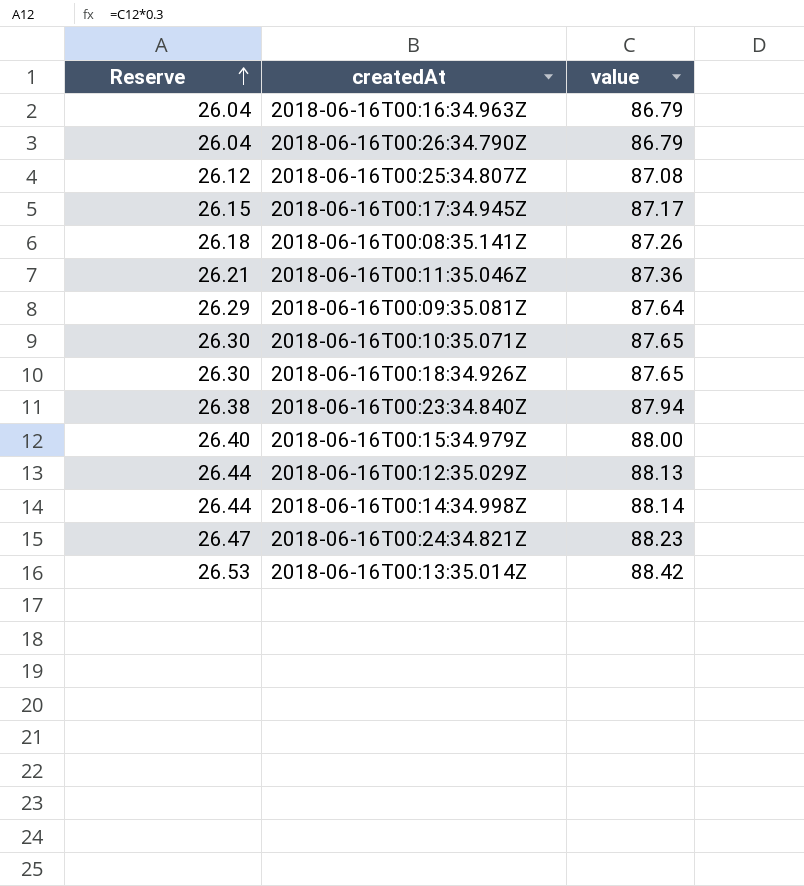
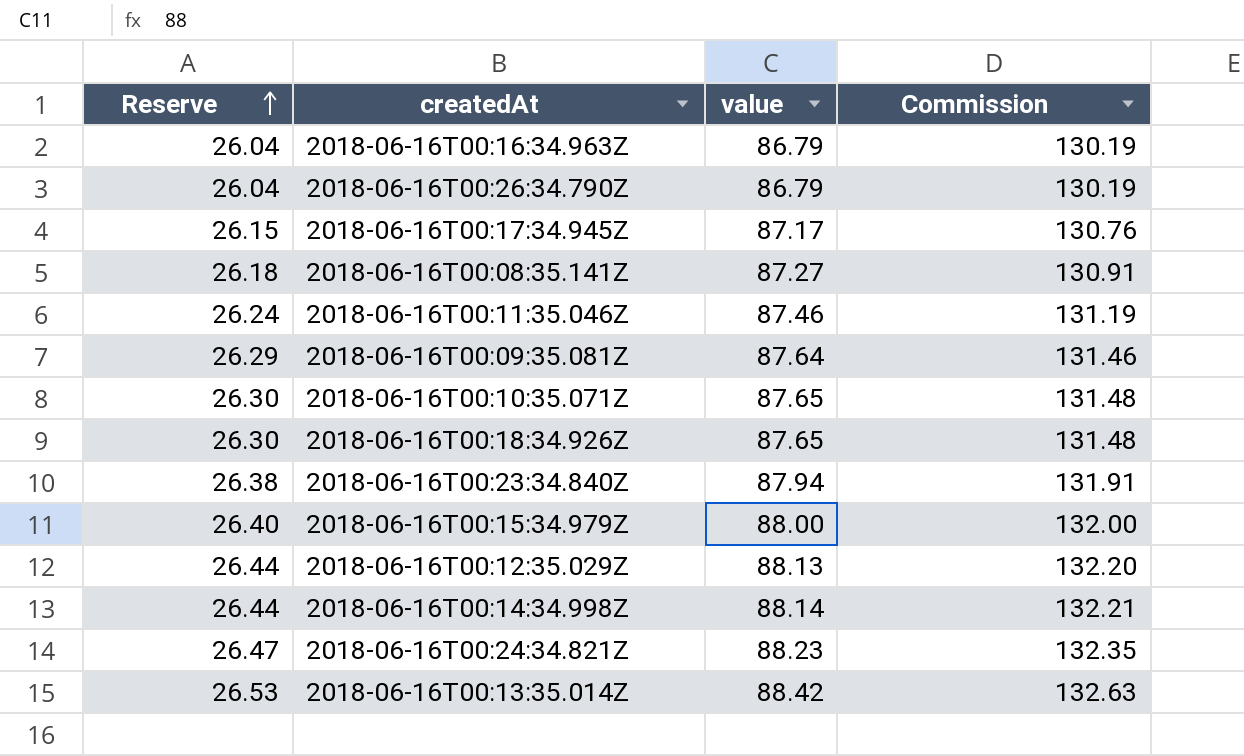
column Commission | formula: none -> [value] * 1.5
row 2018-06-16T00:25:34.807Z: 26.12 | 87.08 -> none
2018-06-16T00:08:35.141Z | value: 87.26 -> 87.27
2018-06-16T00:11:35.046Z | Reserve: 26.21 -> 26.24
2018-06-16T00:11:35.046Z | value: 87.36 -> 87.46

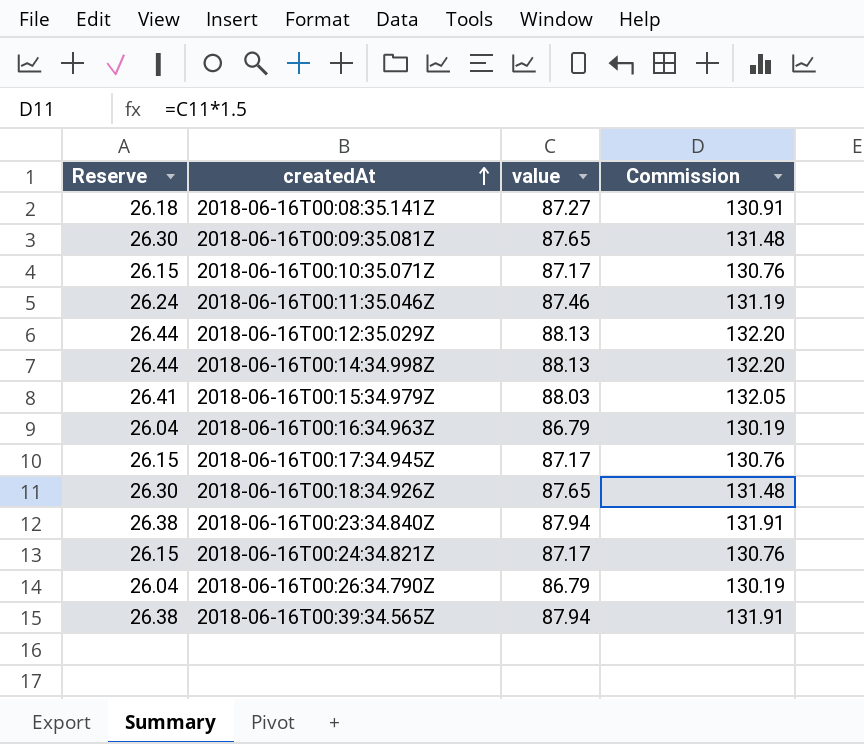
row order: Reserve ascending -> createdAt ascending
row 2018-06-16T00:13:35.014Z: 26.53 | 88.42 | 132.63 -> none
2018-06-16T00:09:35.081Z | Reserve: 26.29 -> 26.30
2018-06-16T00:09:35.081Z | value: 87.64 -> 87.65
2018-06-16T00:09:35.081Z | Commission: 131.46 -> 131.48
2018-06-16T00:10:35.071Z | Reserve: 26.30 -> 26.15
2018-06-16T00:10:35.071Z | value: 87.65 -> 87.17
2018-06-16T00:10:35.071Z | Commission: 131.48 -> 130.76
2018-06-16T00:14:34.998Z | value: 88.14 -> 88.13
2018-06-16T00:14:34.998Z | Commission: 132.21 -> 132.20
2018-06-16T00:15:34.979Z | Reserve: 26.40 -> 26.41
2018-06-16T00:15:34.979Z | value: 88.00 -> 88.03
2018-06-16T00:15:34.979Z | Commission: 132.00 -> 132.05
2018-06-16T00:24:34.821Z | Reserve: 26.47 -> 26.15
2018-06-16T00:24:34.821Z | value: 88.23 -> 87.17
2018-06-16T00:24:34.821Z | Commission: 132.35 -> 130.76
row 2018-06-16T00:39:34.565Z: none -> 26.38 | 87.94 | 131.91

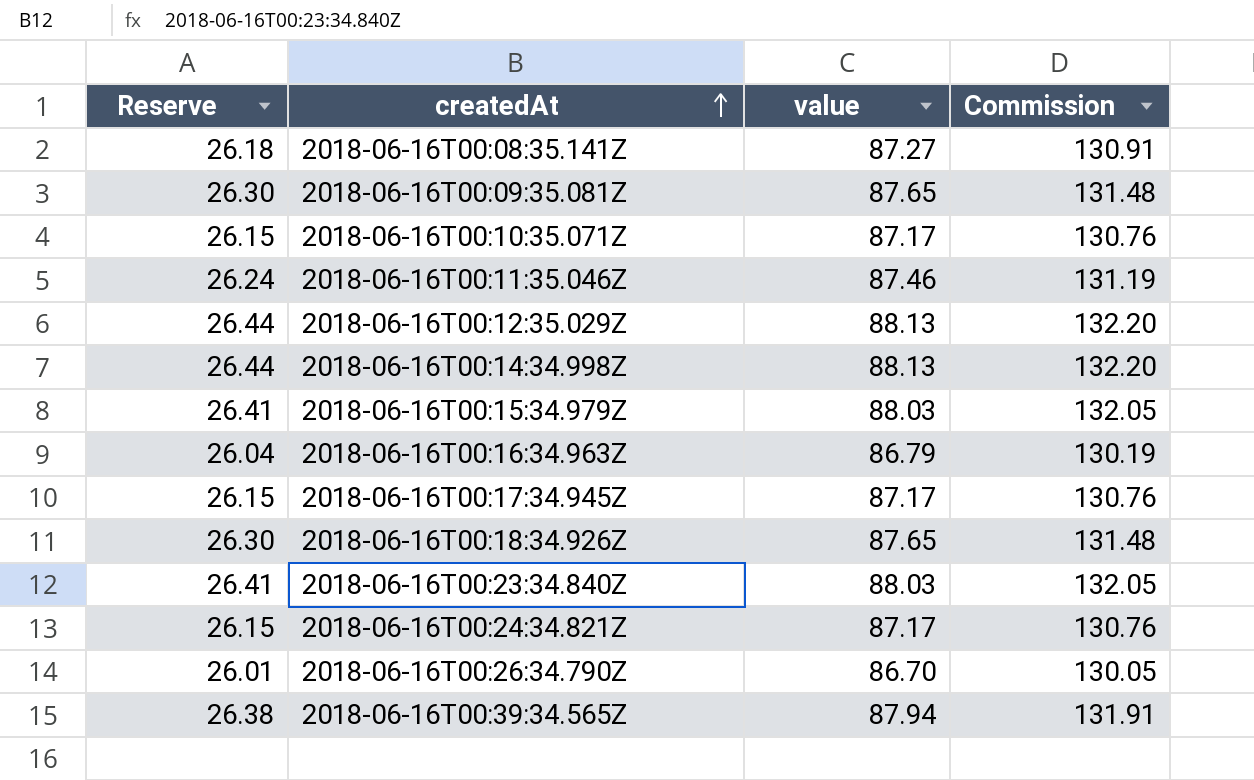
2018-06-16T00:23:34.840Z | Reserve: 26.38 -> 26.41
2018-06-16T00:23:34.840Z | value: 87.94 -> 88.03
2018-06-16T00:23:34.840Z | Commission: 131.91 -> 132.05
2018-06-16T00:26:34.790Z | Reserve: 26.04 -> 26.01
2018-06-16T00:26:34.790Z | value: 86.79 -> 86.70
2018-06-16T00:26:34.790Z | Commission: 130.19 -> 130.05

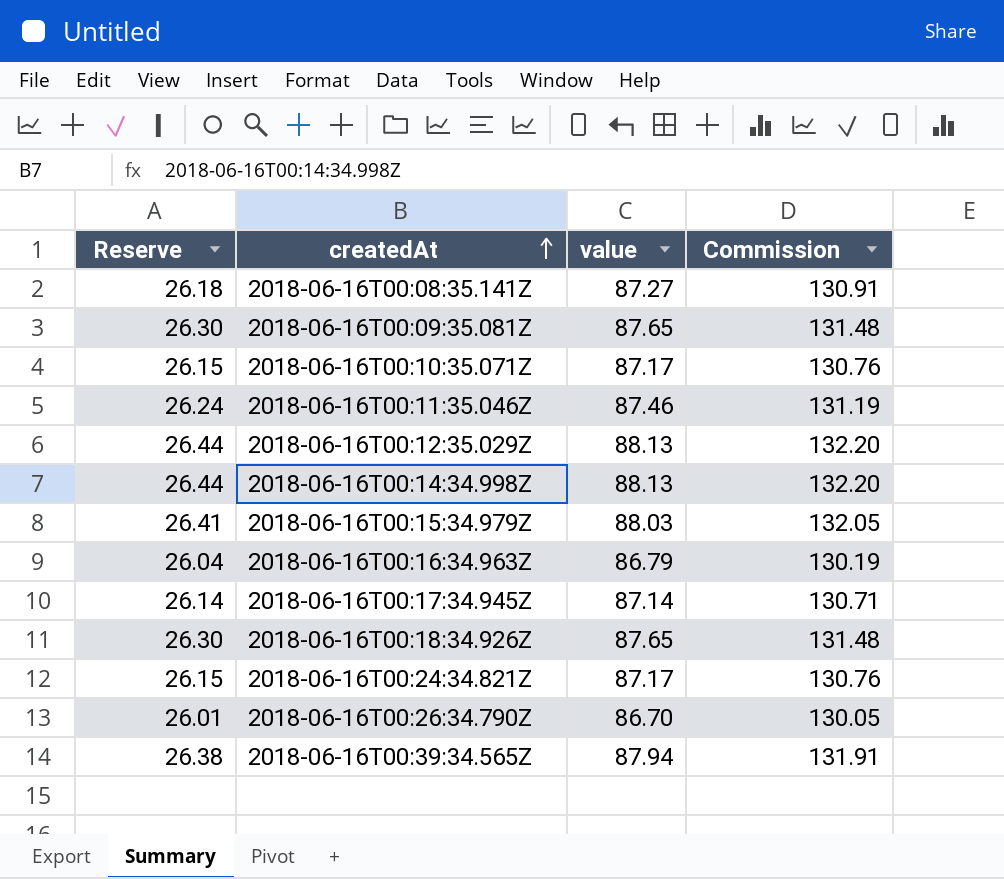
row 2018-06-16T00:23:34.840Z: 26.41 | 88.03 | 132.05 -> none
2018-06-16T00:17:34.945Z | Reserve: 26.15 -> 26.14
2018-06-16T00:17:34.945Z | value: 87.17 -> 87.14
2018-06-16T00:17:34.945Z | Commission: 130.76 -> 130.71

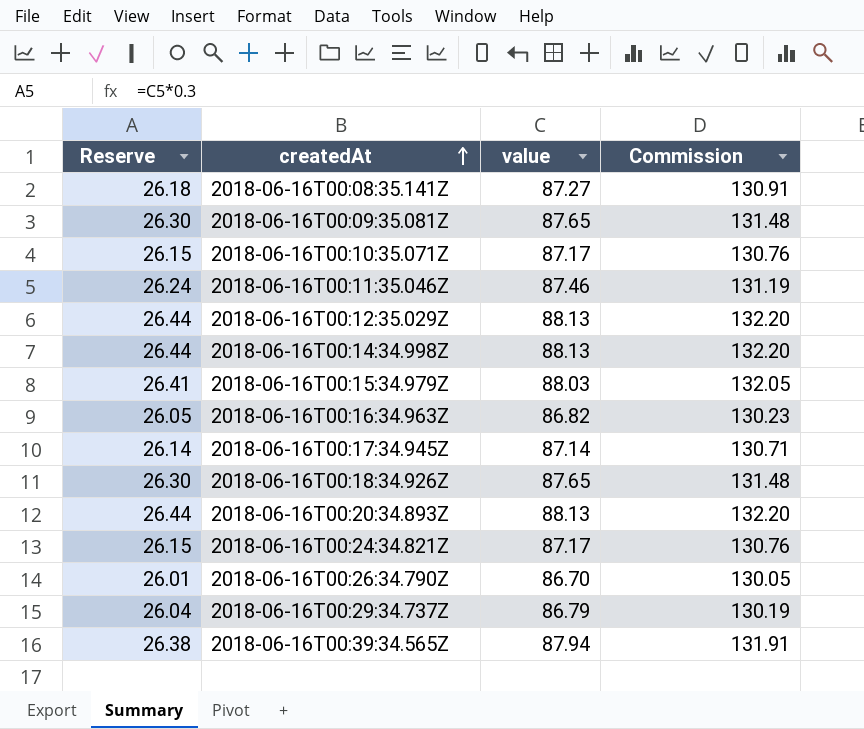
2018-06-16T00:16:34.963Z | Reserve: 26.04 -> 26.05
2018-06-16T00:16:34.963Z | value: 86.79 -> 86.82
2018-06-16T00:16:34.963Z | Commission: 130.19 -> 130.23
row 2018-06-16T00:20:34.893Z: none -> 26.44 | 88.13 | 132.20
row 2018-06-16T00:29:34.737Z: none -> 26.04 | 86.79 | 130.19

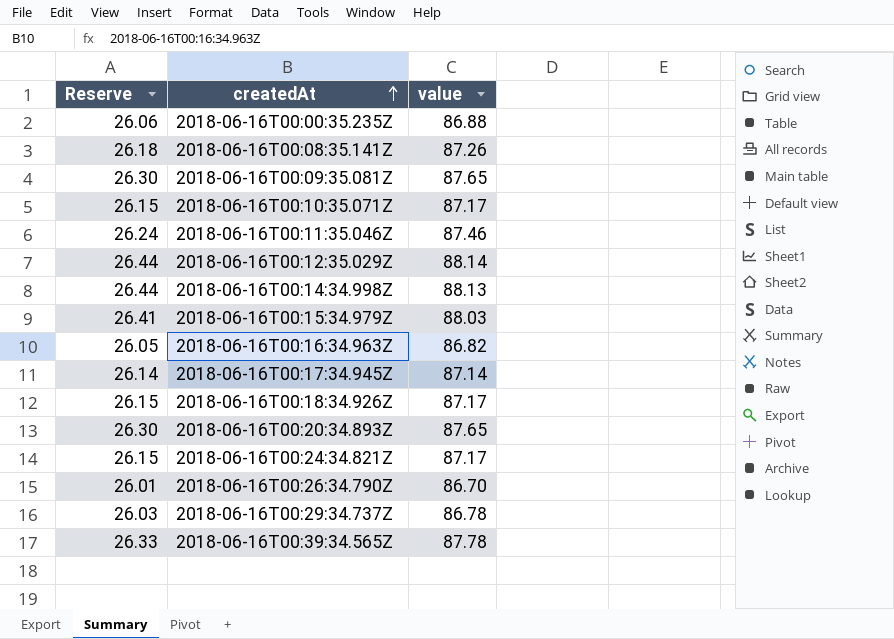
column Commission | formula: [value] * 1.5 -> none
row 2018-06-16T00:00:35.235Z: none -> 26.06 | 86.88
2018-06-16T00:08:35.141Z | value: 87.27 -> 87.26
2018-06-16T00:12:35.029Z | value: 88.13 -> 88.14
2018-06-16T00:18:34.926Z | Reserve: 26.30 -> 26.15
2018-06-16T00:18:34.926Z | value: 87.65 -> 87.17
2018-06-16T00:20:34.893Z | Reserve: 26.44 -> 26.30
2018-06-16T00:20:34.893Z | value: 88.13 -> 87.65
2018-06-16T00:29:34.737Z | Reserve: 26.04 -> 26.03
2018-06-16T00:29:34.737Z | value: 86.79 -> 86.78
2018-06-16T00:39:34.565Z | Reserve: 26.38 -> 26.33
2018-06-16T00:39:34.565Z | value: 87.94 -> 87.78

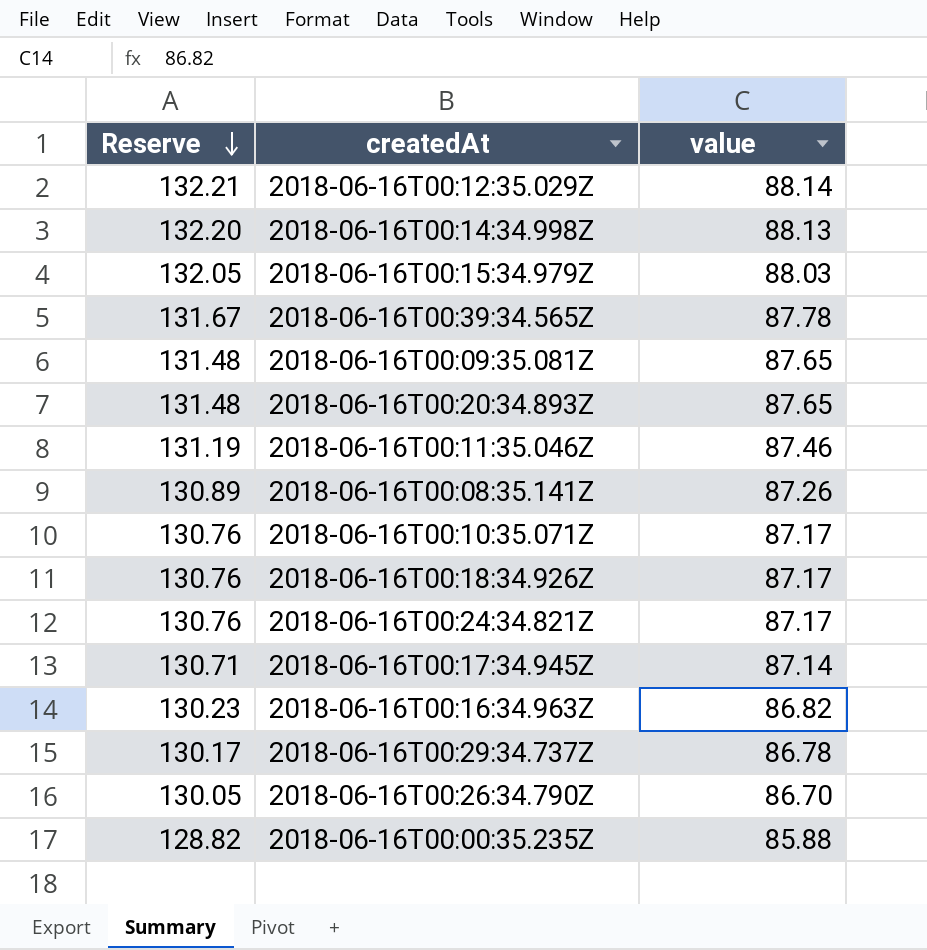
row order: createdAt ascending -> Reserve descending
column Reserve | formula: [value] * 0.3 -> [value] * 1.5
2018-06-16T00:00:35.235Z | value: 86.88 -> 85.88

